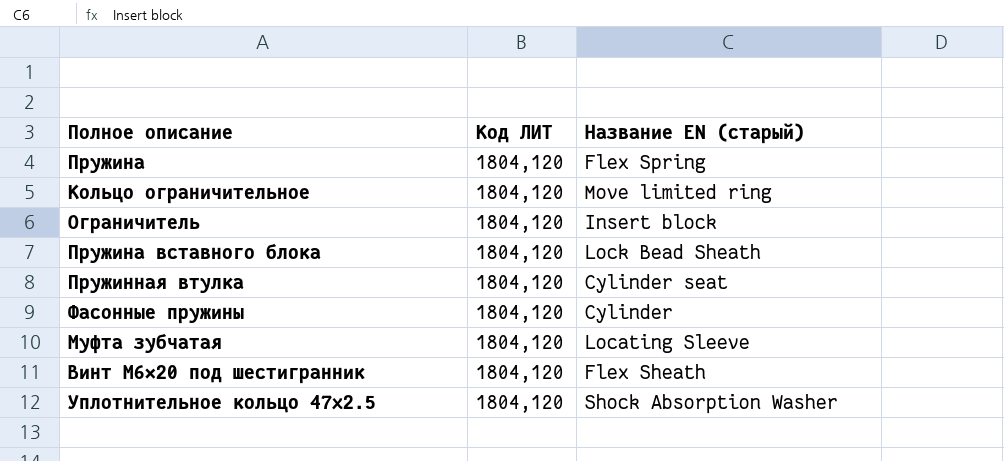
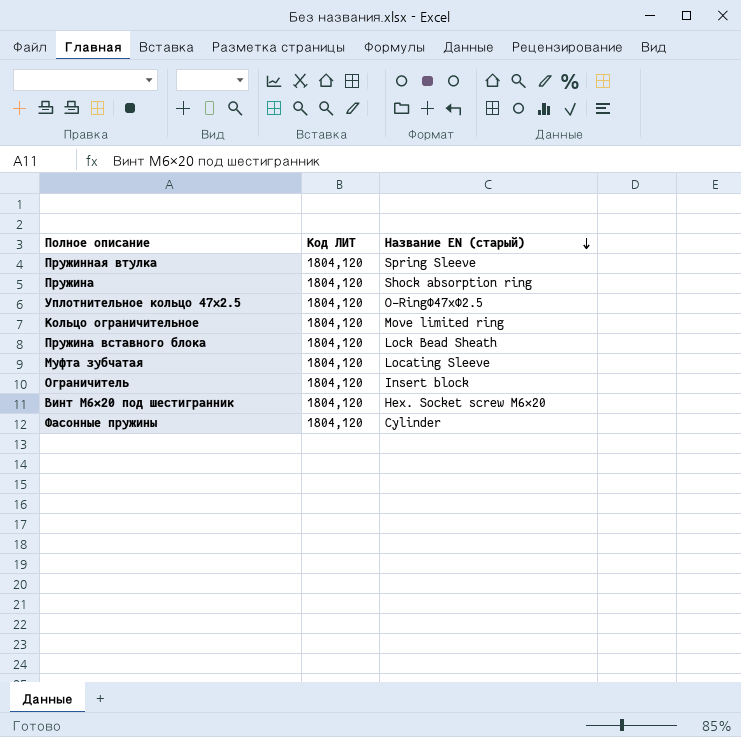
row order: none -> Название EN (старый) descending
Пружинная втулка | Название EN (старый): Cylinder seat -> Spring Sleeve
Пружина | Название EN (старый): Flex Spring -> Shock absorption ring
Уплотнительное кольцо 47x2.5 | Название EN (старый): Shock Absorption Washer -> O-RingΦ47xΦ2.5
Винт M6×20 под шестигранник | Название EN (старый): Flex Sheath -> Hex. Socket screw M6×20

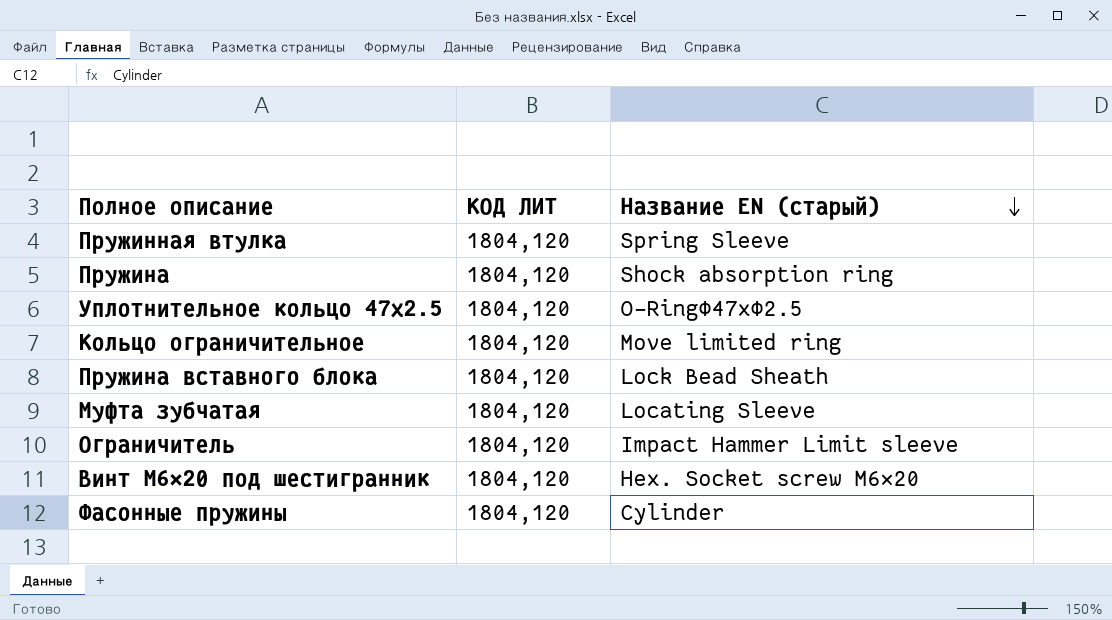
column name: Код ЛИТ -> КОД ЛИТ
Ограничитель | Название EN (старый): Insert block -> Impact Hammer Limit sleeve

